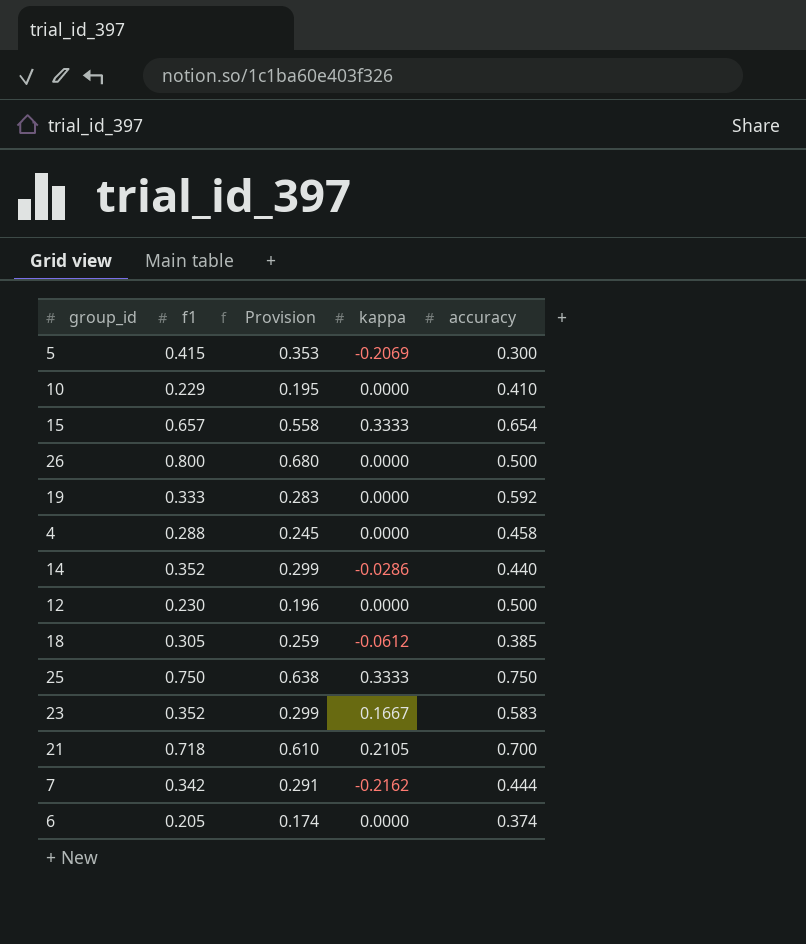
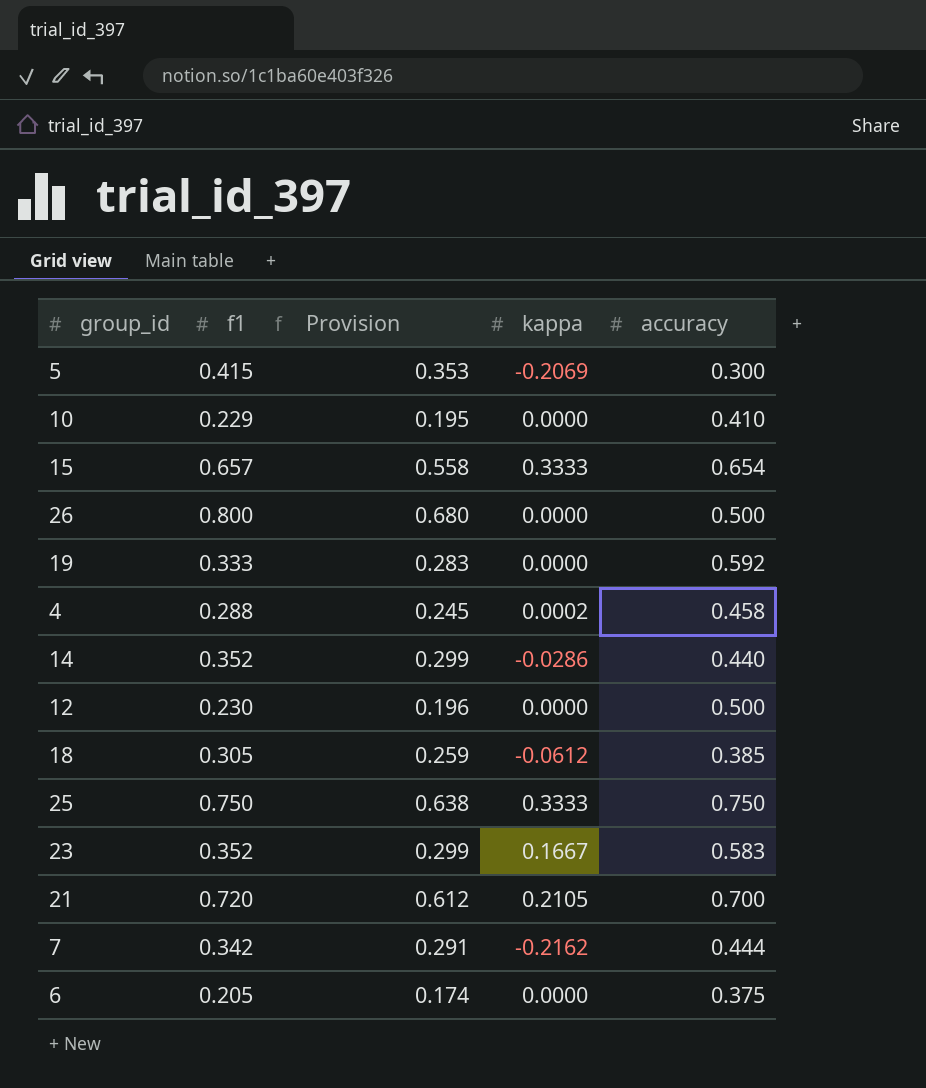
4 | kappa: 0.0000 -> 0.0002
21 | f1: 0.718 -> 0.720
21 | Provision: 0.610 -> 0.612
6 | accuracy: 0.374 -> 0.375

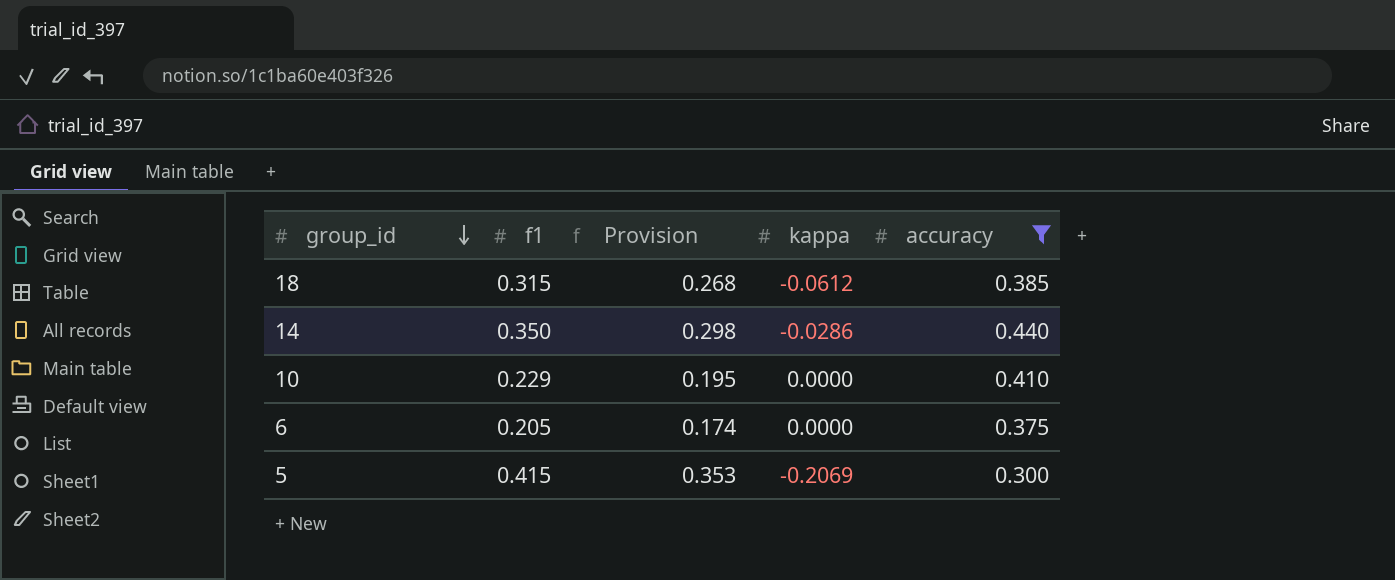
filter: none -> accuracy <= 0.440
row order: none -> group_id descending
18 | f1: 0.305 -> 0.315
18 | Provision: 0.259 -> 0.268
14 | f1: 0.352 -> 0.350
14 | Provision: 0.299 -> 0.298

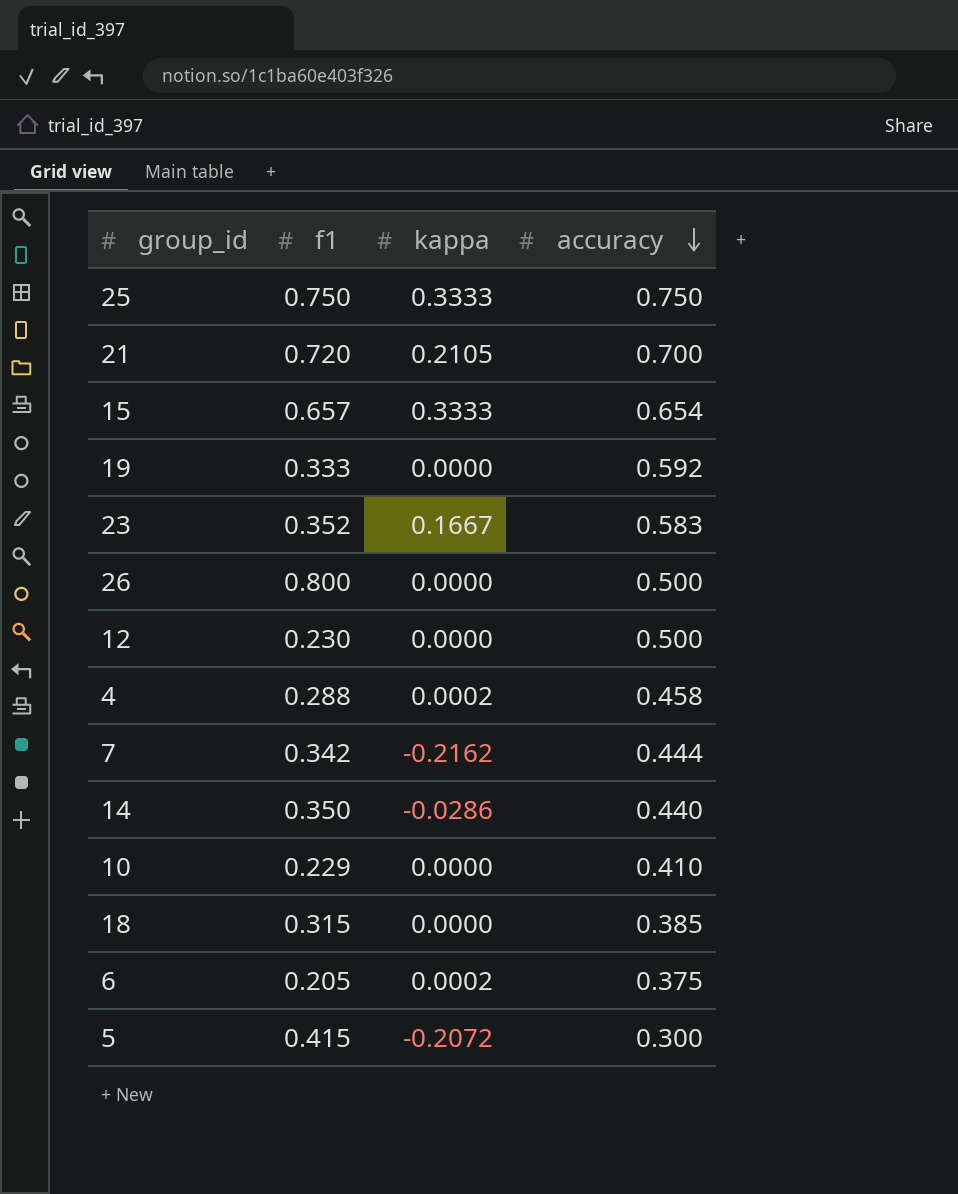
filter: accuracy <= 0.440 -> none
row order: group_id descending -> accuracy descending
column Provision | formula: [f1] * 0.85 -> none
18 | kappa: -0.0612 -> 0.0000
6 | kappa: 0.0000 -> 0.0002
5 | kappa: -0.2069 -> -0.2072

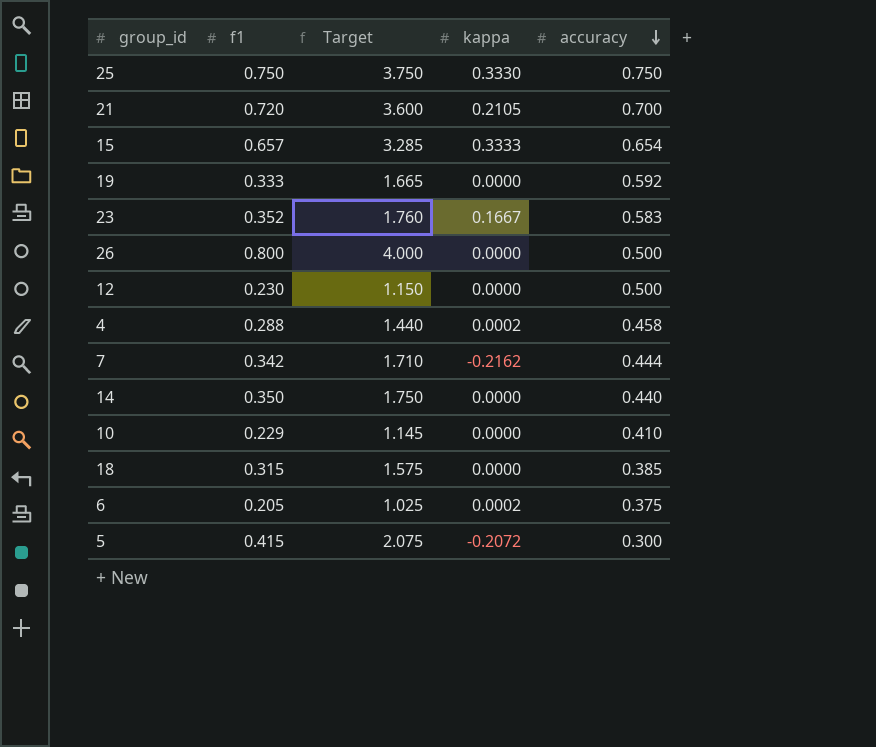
column Target | formula: none -> [f1] * 5
25 | kappa: 0.3333 -> 0.3330
14 | kappa: -0.0286 -> 0.0000

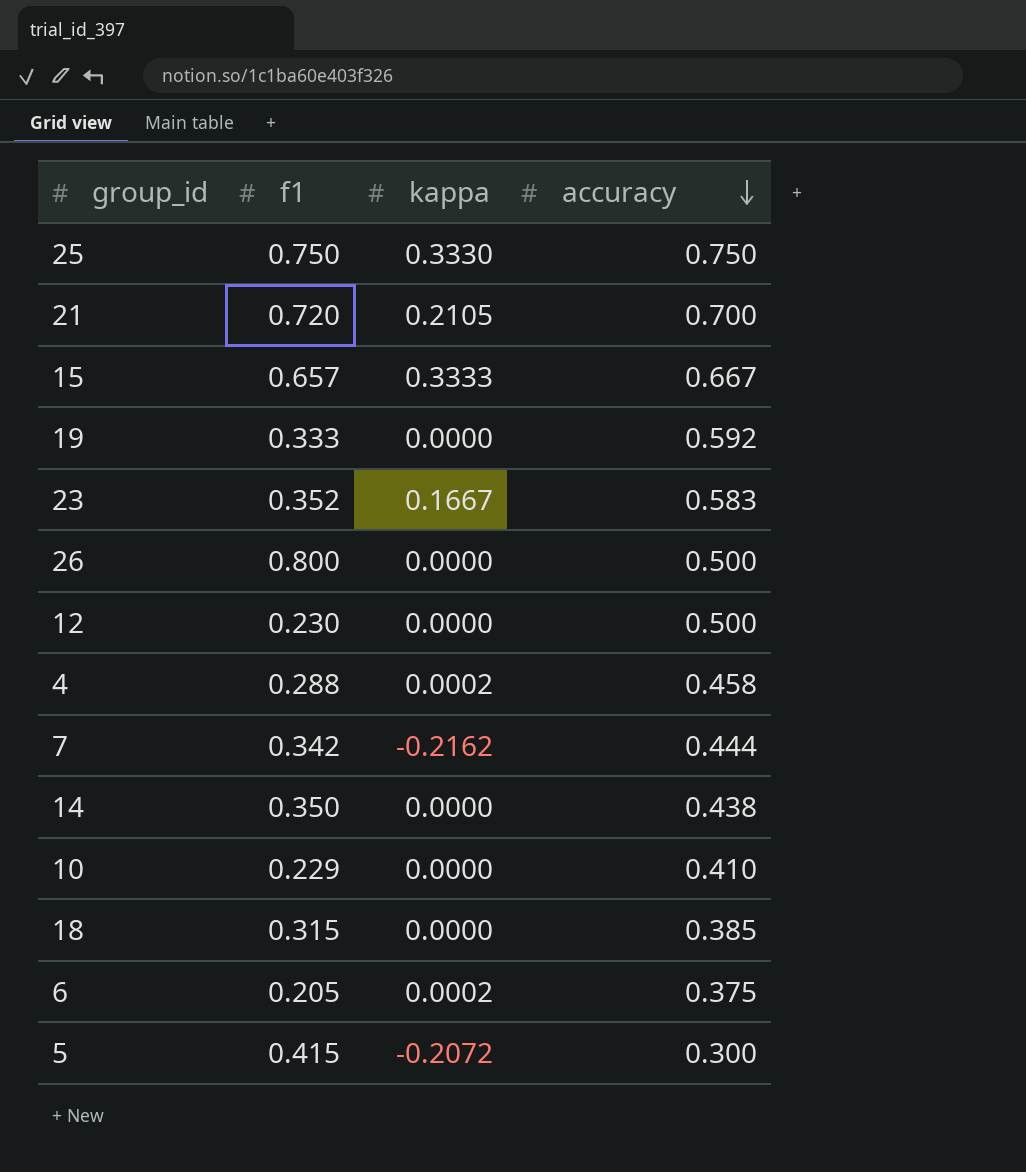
column Target | formula: [f1] * 5 -> none
15 | accuracy: 0.654 -> 0.667
14 | accuracy: 0.440 -> 0.438

